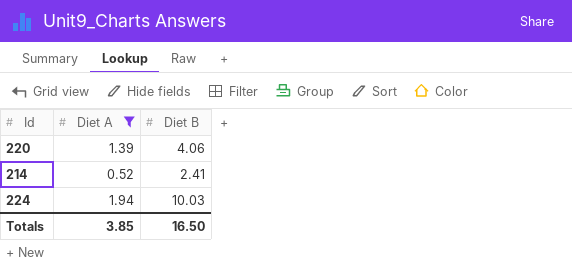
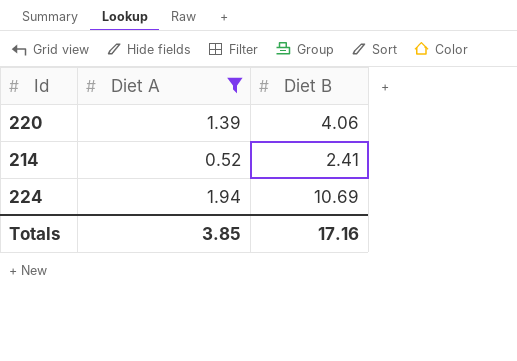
224 | Diet B: 10.03 -> 10.69
Totals | Diet B: 16.50 -> 17.16

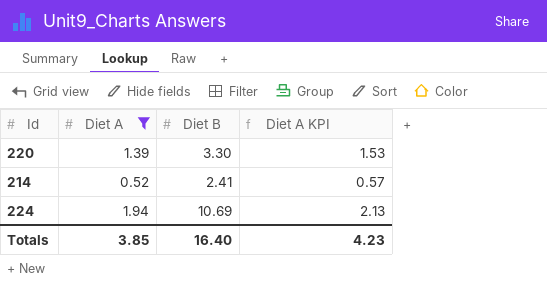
column Diet A KPI | formula: none -> [Diet A] * 1.1
220 | Diet B: 4.06 -> 3.30
Totals | Diet B: 17.16 -> 16.40

